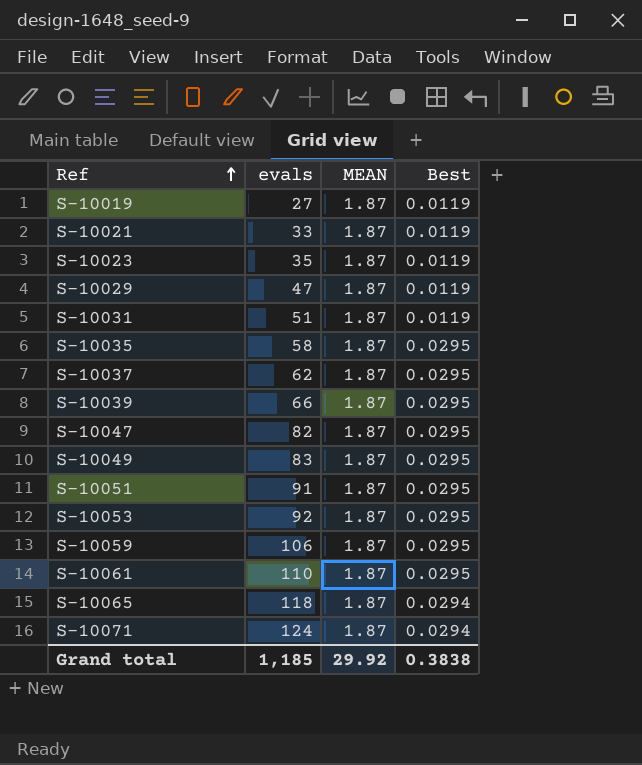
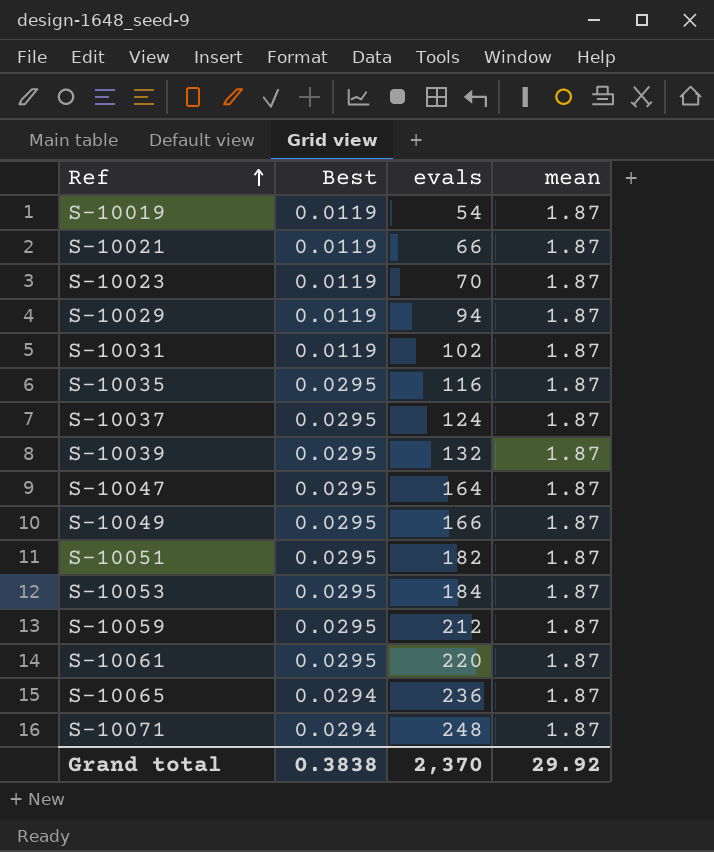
column Best | position: 4 -> 2
column name: MEAN -> mean
S-10019 | evals: 27 -> 54
S-10021 | evals: 33 -> 66
S-10023 | evals: 35 -> 70
S-10029 | evals: 47 -> 94
S-10031 | evals: 51 -> 102
S-10035 | evals: 58 -> 116
S-10037 | evals: 62 -> 124
S-10039 | evals: 66 -> 132
S-10047 | evals: 82 -> 164
S-10049 | evals: 83 -> 166
S-10051 | evals: 91 -> 182
S-10053 | evals: 92 -> 184
S-10059 | evals: 106 -> 212
S-10061 | evals: 110 -> 220
S-10065 | evals: 118 -> 236
S-10071 | evals: 124 -> 248
Grand total | evals: 1,185 -> 2,370

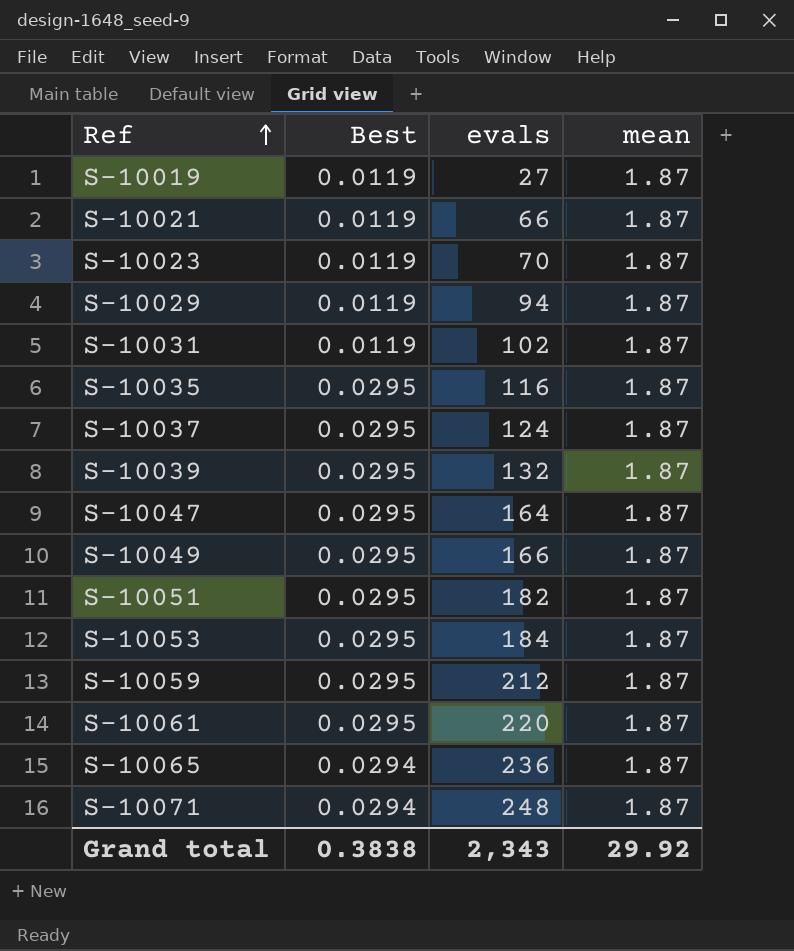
S-10019 | evals: 54 -> 27
Grand total | evals: 2,370 -> 2,343

